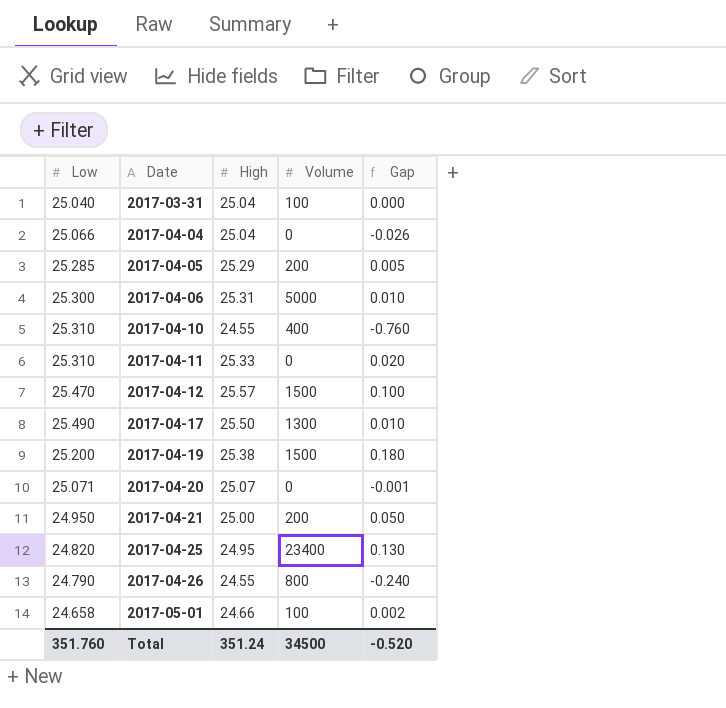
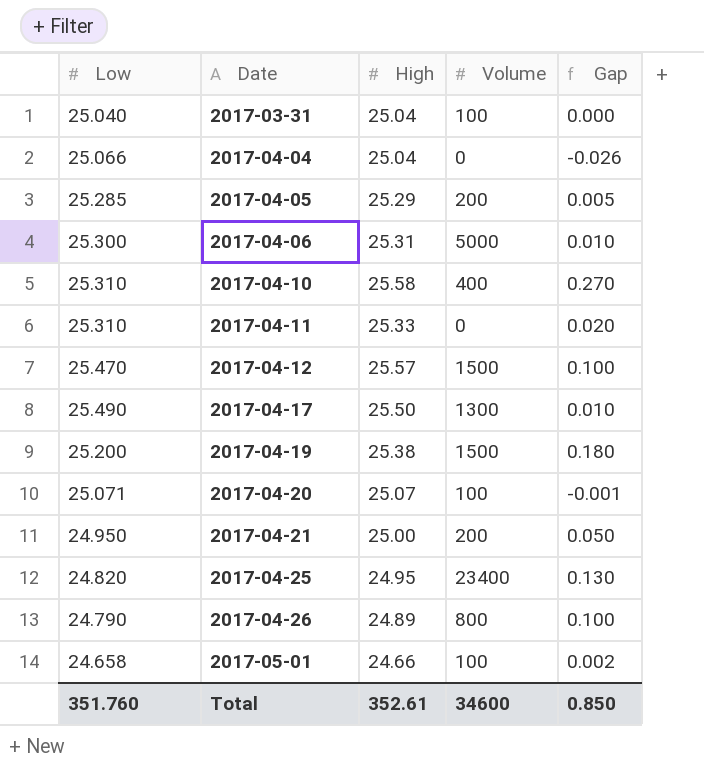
2017-04-10 | High: 24.55 -> 25.58
2017-04-10 | Gap: -0.760 -> 0.270
2017-04-20 | Volume: 0 -> 100
2017-04-26 | High: 24.55 -> 24.89
2017-04-26 | Gap: -0.240 -> 0.100
Total | High: 351.24 -> 352.61
Total | Volume: 34500 -> 34600
Total | Gap: -0.520 -> 0.850

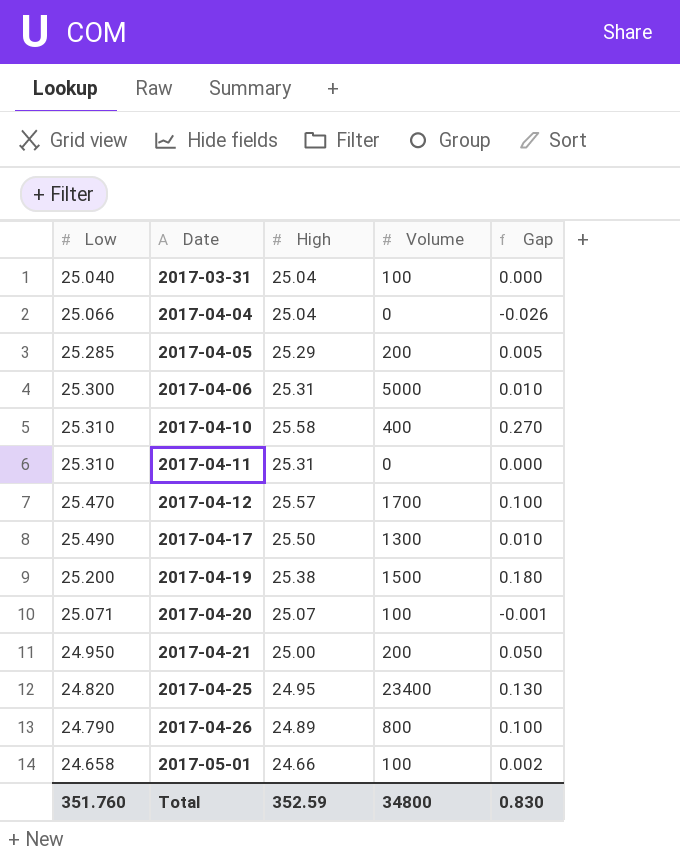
2017-04-11 | High: 25.33 -> 25.31
2017-04-11 | Gap: 0.020 -> 0.000
2017-04-12 | Volume: 1500 -> 1700
Total | High: 352.61 -> 352.59
Total | Volume: 34600 -> 34800
Total | Gap: 0.850 -> 0.830

